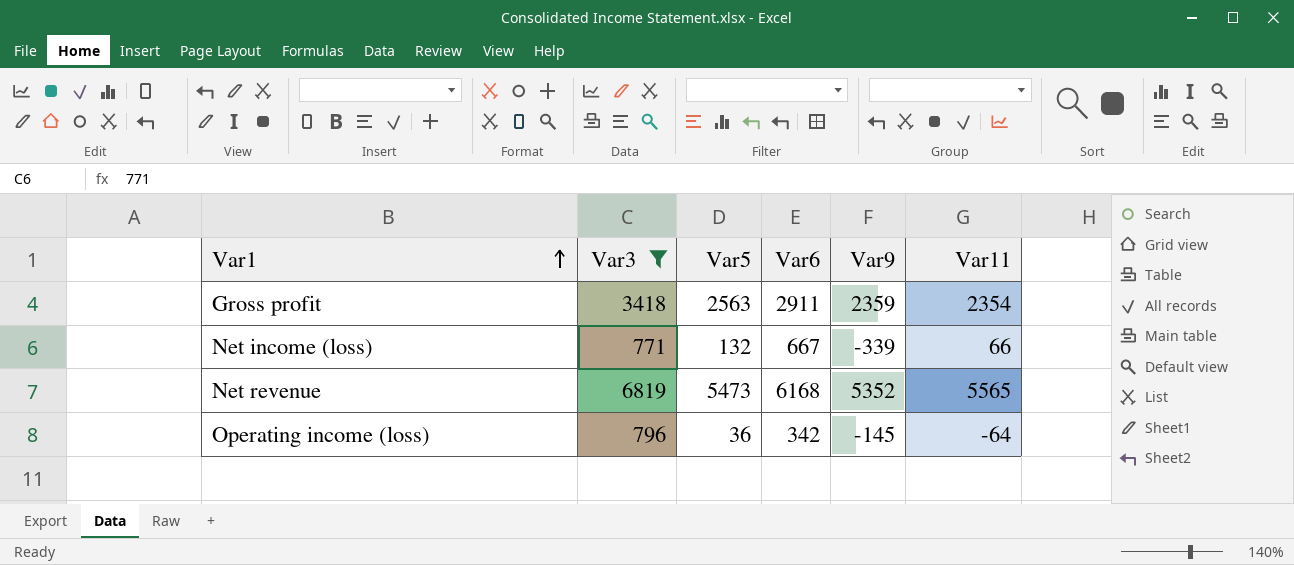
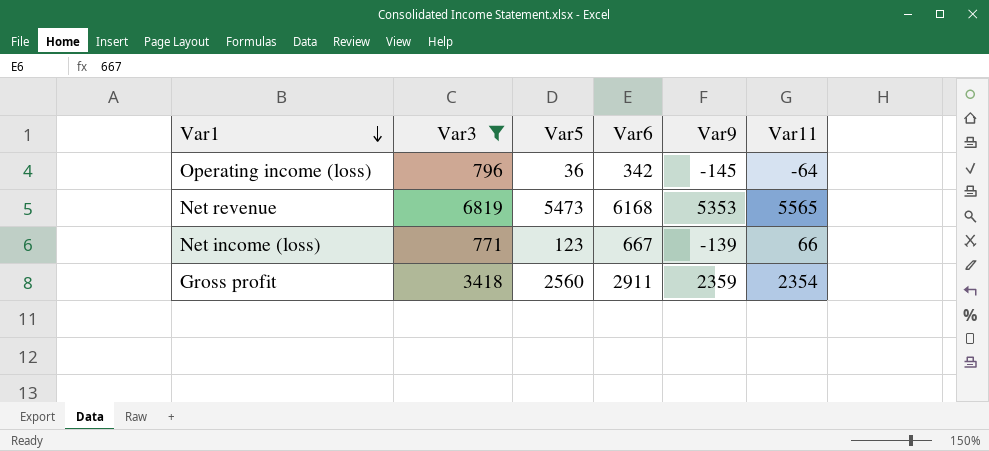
row order: Var1 ascending -> Var1 descending
Net revenue | Var9: 5352 -> 5353
Net income (loss) | Var5: 132 -> 123
Net income (loss) | Var9: -339 -> -139
Gross profit | Var5: 2563 -> 2560

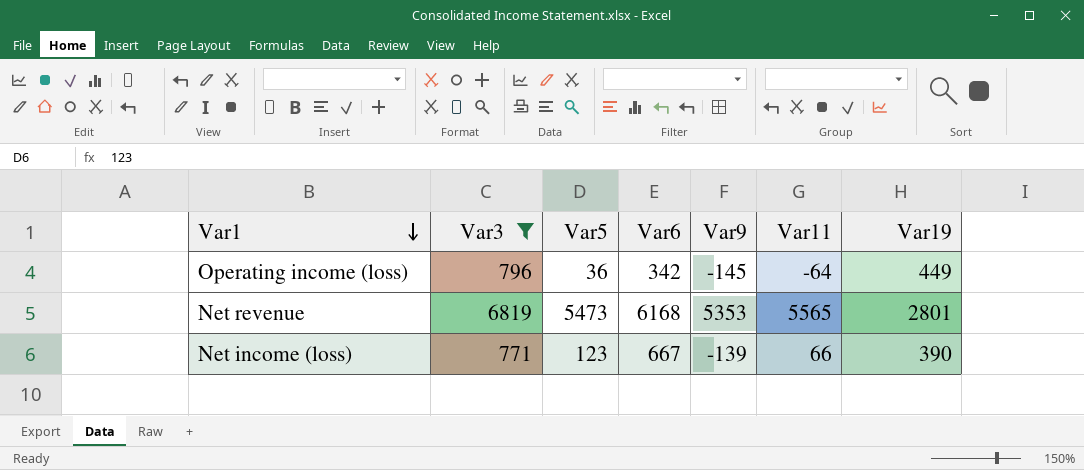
column Var19 | position: none -> 7
row Gross profit: 3418 | 2560 | 2911 | 2359 | 2354 -> none

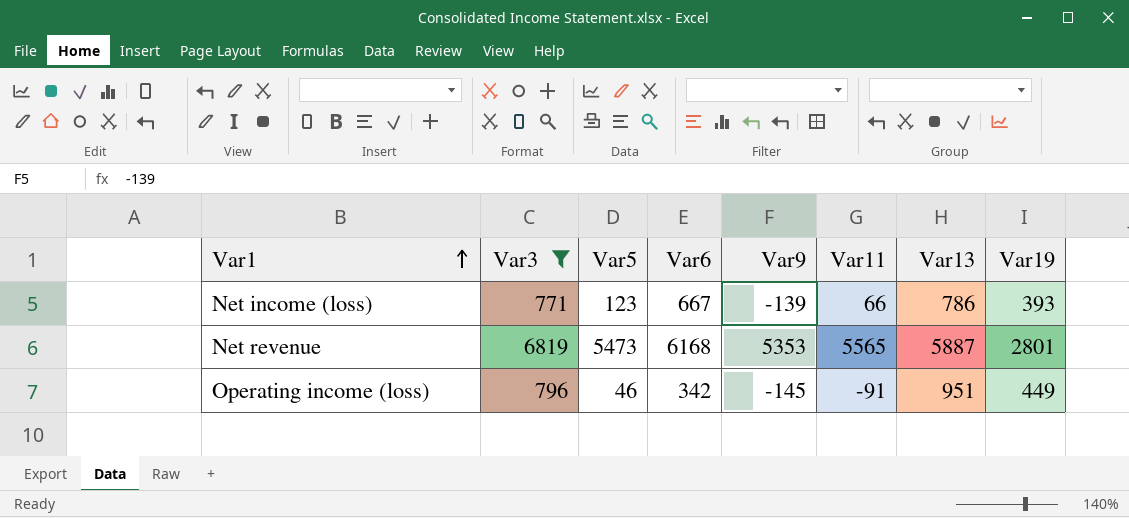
row order: Var1 descending -> Var1 ascending
column Var13 | position: none -> 7
Net income (loss) | Var19: 390 -> 393
Operating income (loss) | Var5: 36 -> 46
Operating income (loss) | Var11: -64 -> -91

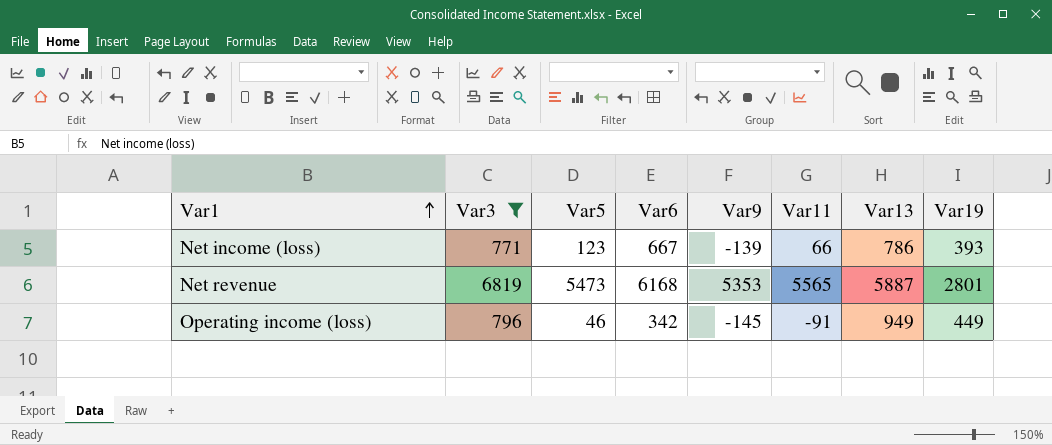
Operating income (loss) | Var13: 951 -> 949

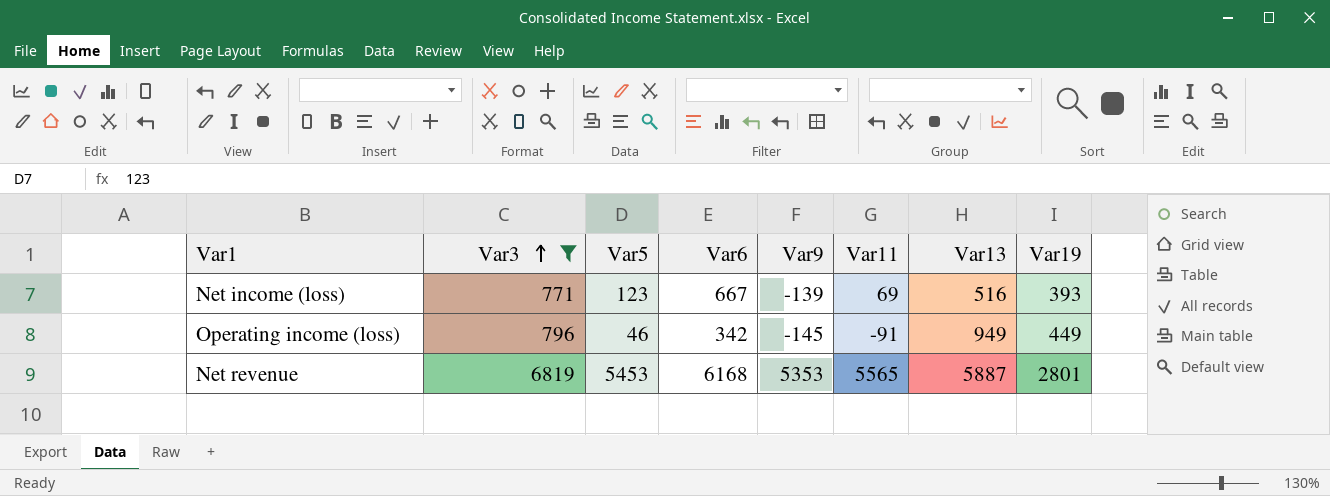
row order: Var1 ascending -> Var3 ascending
Net income (loss) | Var11: 66 -> 69
Net income (loss) | Var13: 786 -> 516
Net revenue | Var5: 5473 -> 5453

